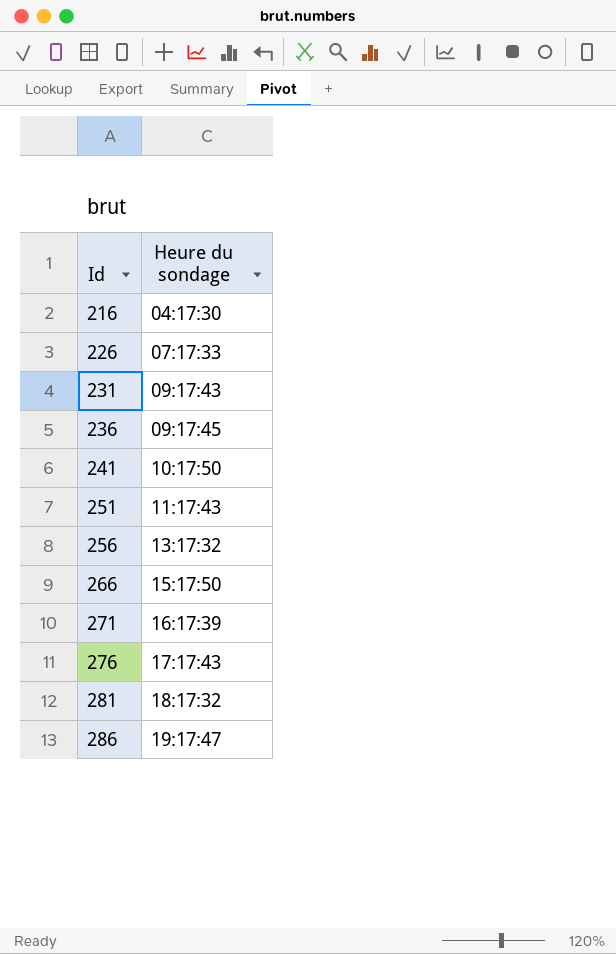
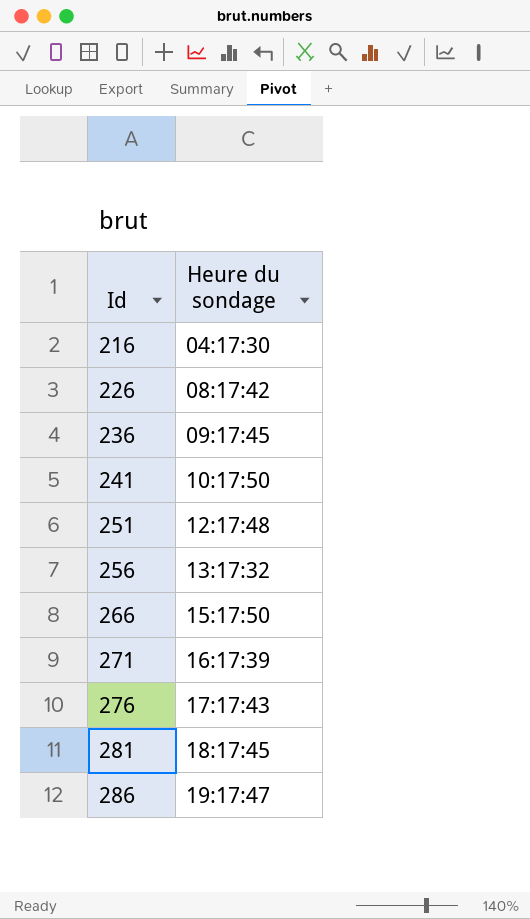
row 231: 09:17:43 -> none
226 | Heure du sondage: 07:17:33 -> 08:17:42
251 | Heure du sondage: 11:17:43 -> 12:17:48
281 | Heure du sondage: 18:17:32 -> 18:17:45

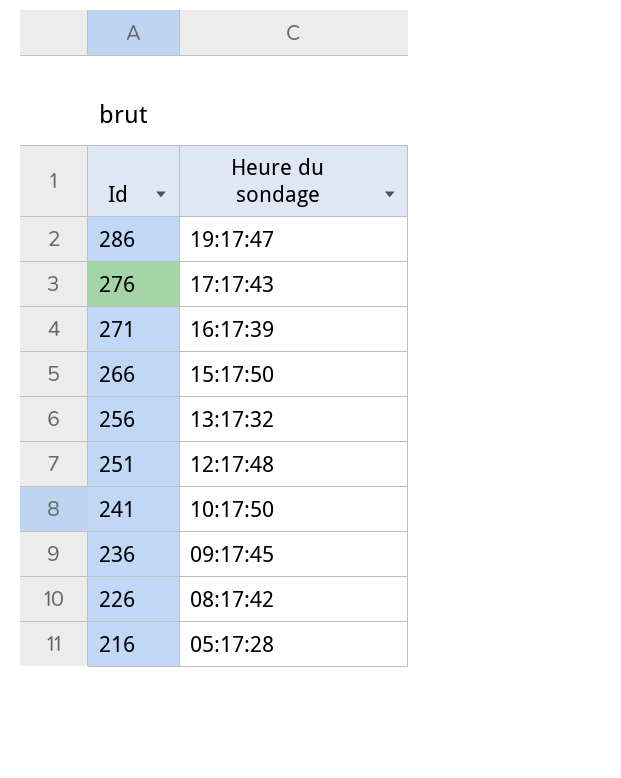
row order: Id ascending -> Id descending
row 281: 18:17:45 -> none
216 | Heure du sondage: 04:17:30 -> 05:17:28

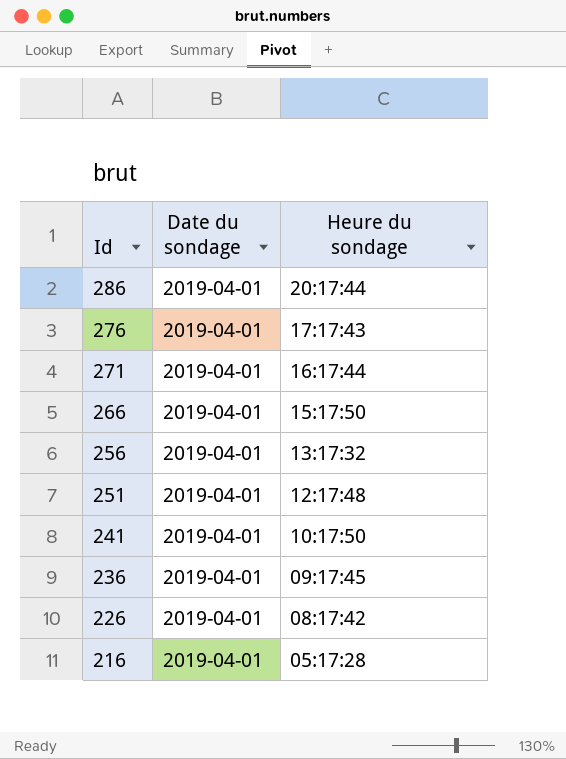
column Date du sondage | position: none -> 2
286 | Heure du sondage: 19:17:47 -> 20:17:44
271 | Heure du sondage: 16:17:39 -> 16:17:44

